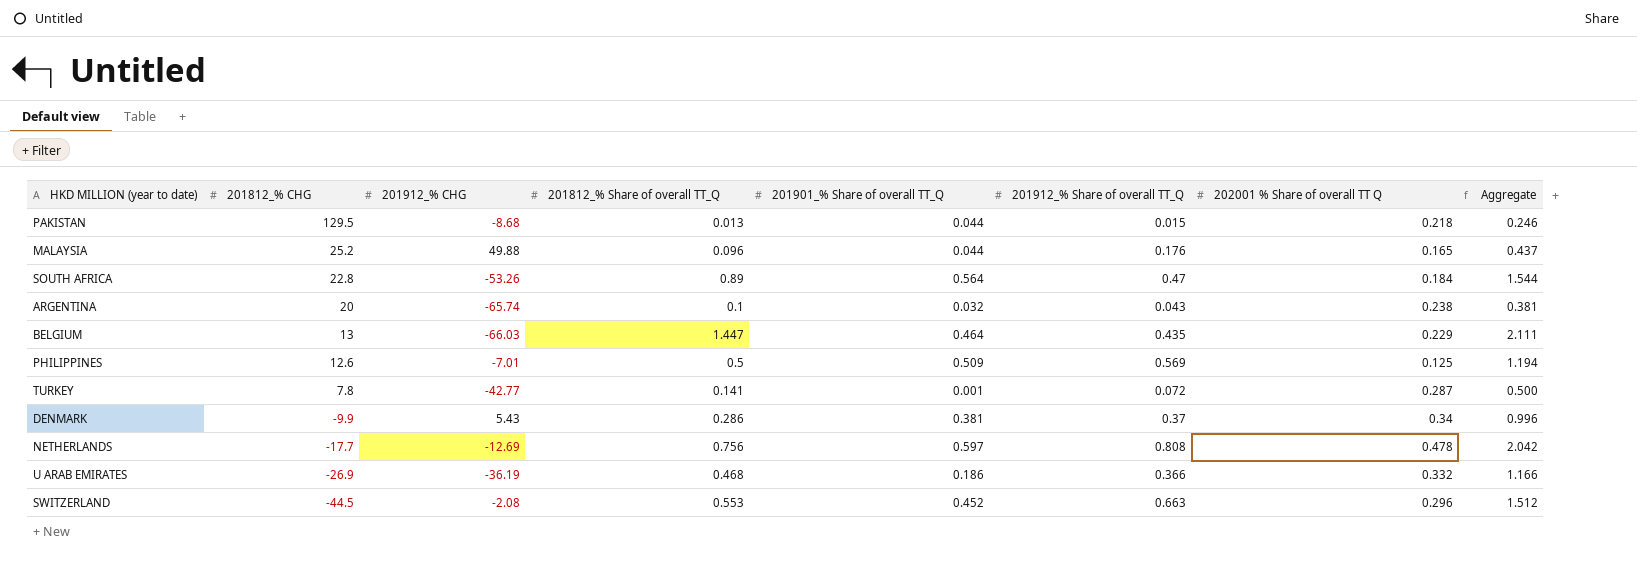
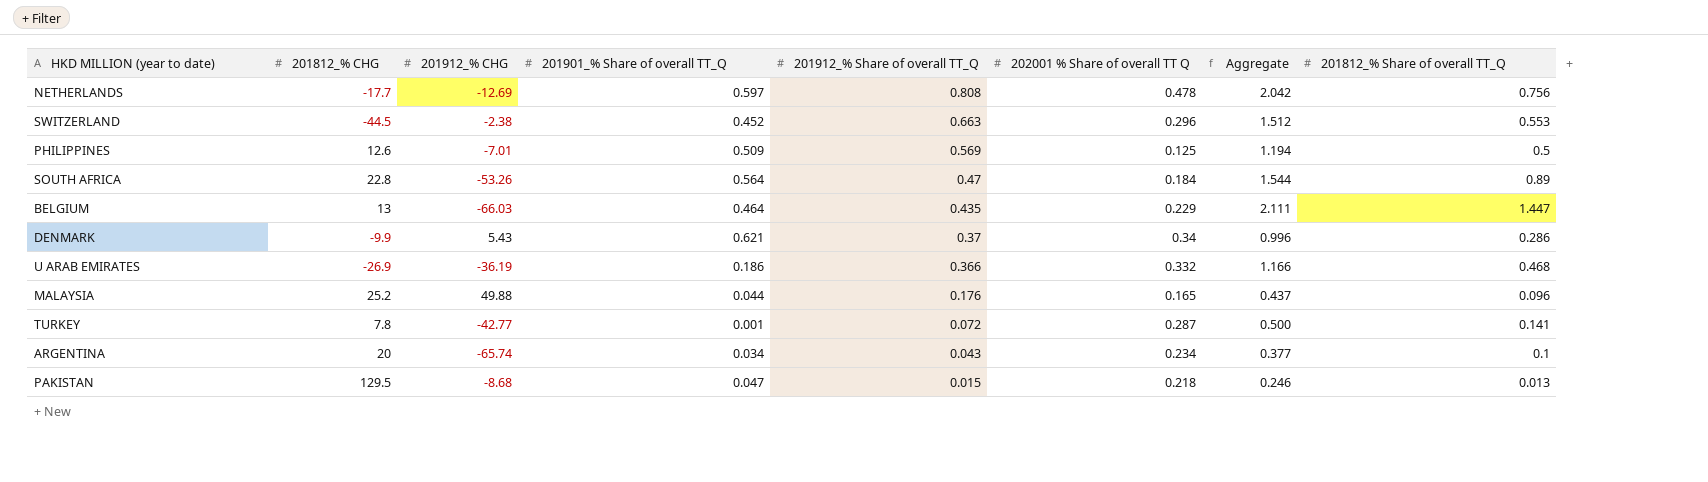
row order: 201812_% CHG descending -> 201912_% Share of overall TT_Q descending
column 201812_% Share of overall TT_Q | position: 4 -> 8
SWITZERLAND | 201912_% CHG: -2.08 -> -2.38
DENMARK | 201901_% Share of overall TT_Q: 0.381 -> 0.621
ARGENTINA | 201901_% Share of overall TT_Q: 0.032 -> 0.034
ARGENTINA | 202001 % Share of overall TT Q: 0.238 -> 0.234
ARGENTINA | Aggregate: 0.381 -> 0.377
PAKISTAN | 201901_% Share of overall TT_Q: 0.044 -> 0.047

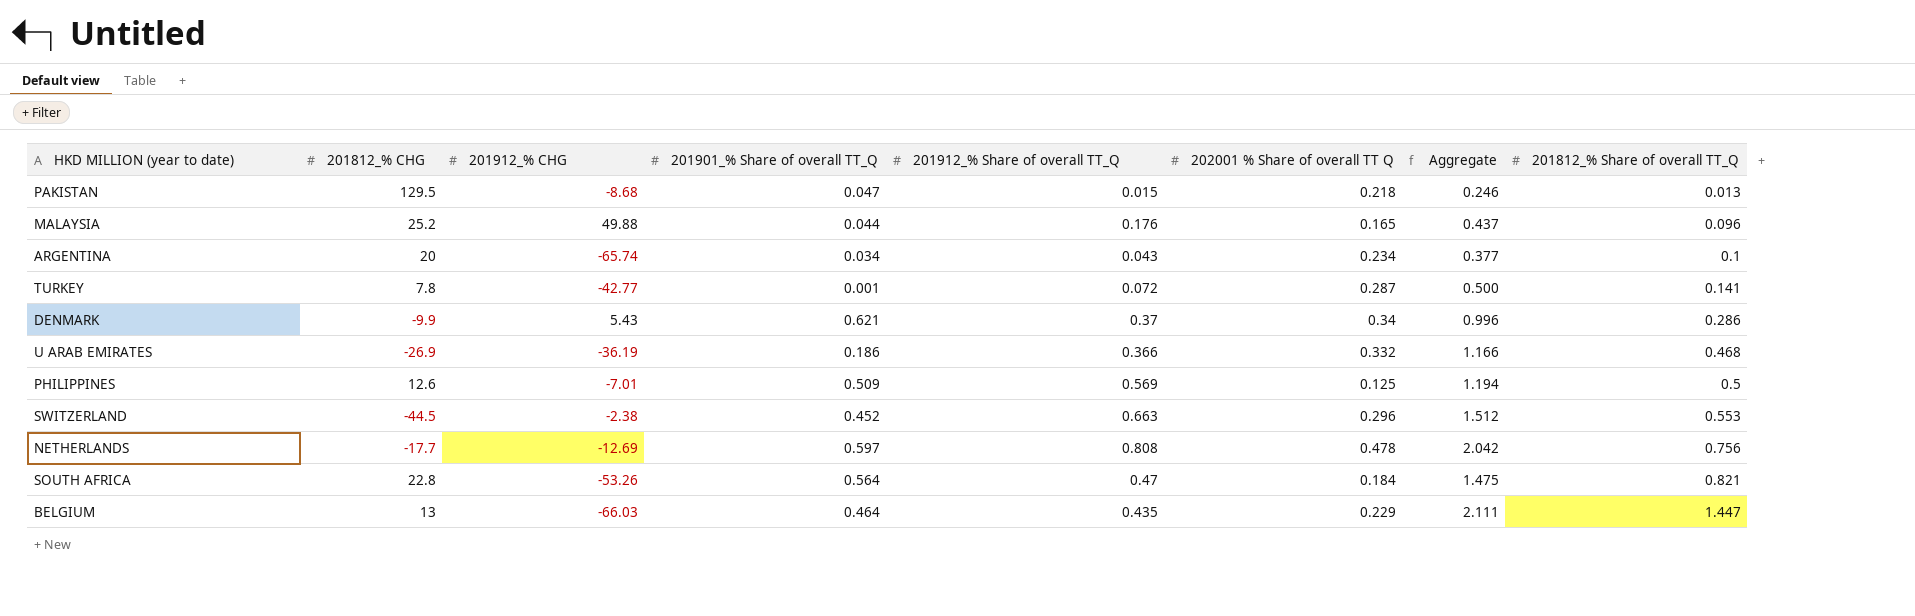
row order: 201912_% Share of overall TT_Q descending -> 201812_% Share of overall TT_Q ascending
SOUTH AFRICA | Aggregate: 1.544 -> 1.475
SOUTH AFRICA | 201812_% Share of overall TT_Q: 0.89 -> 0.821

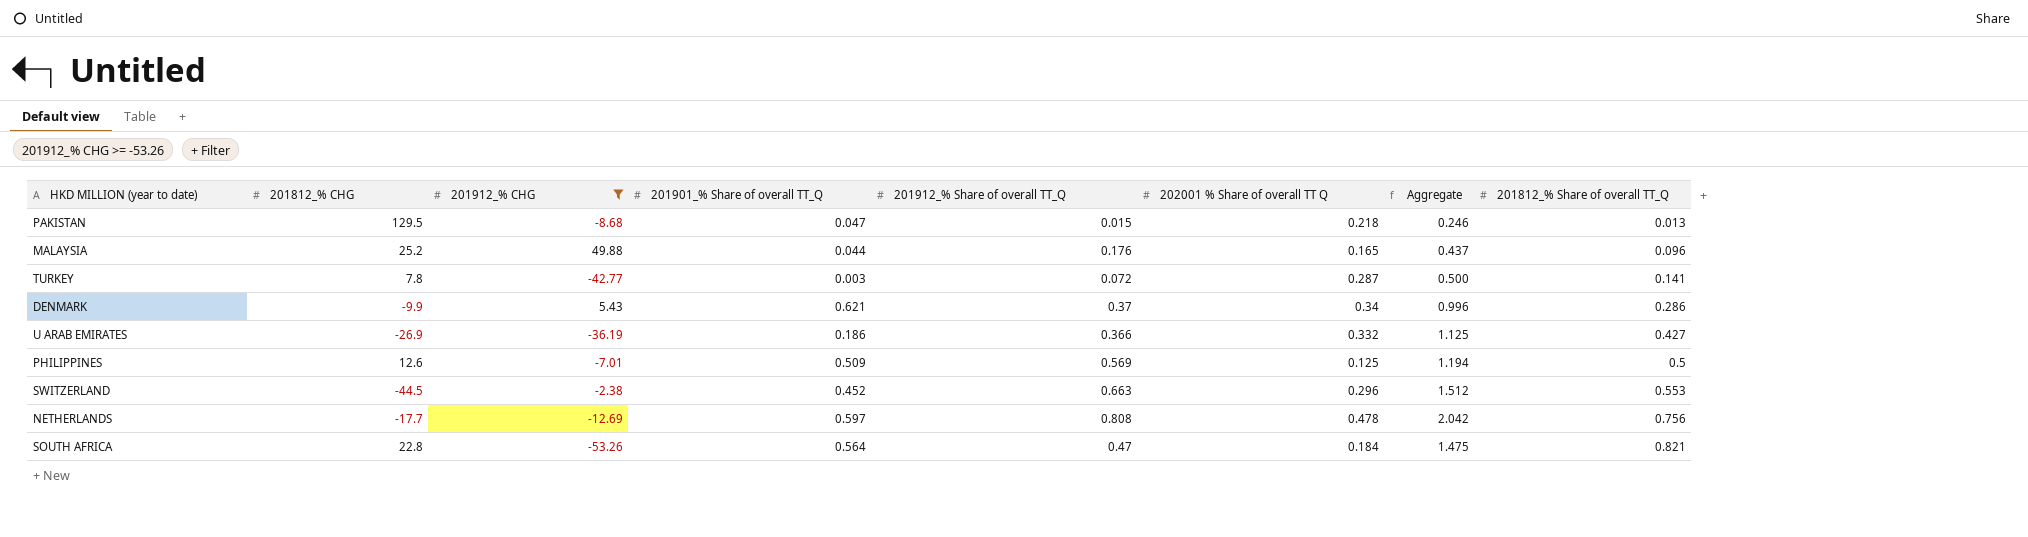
filter: none -> 201912_% CHG >= -53.26
TURKEY | 201901_% Share of overall TT_Q: 0.001 -> 0.003
U ARAB EMIRATES | Aggregate: 1.166 -> 1.125
U ARAB EMIRATES | 201812_% Share of overall TT_Q: 0.468 -> 0.427

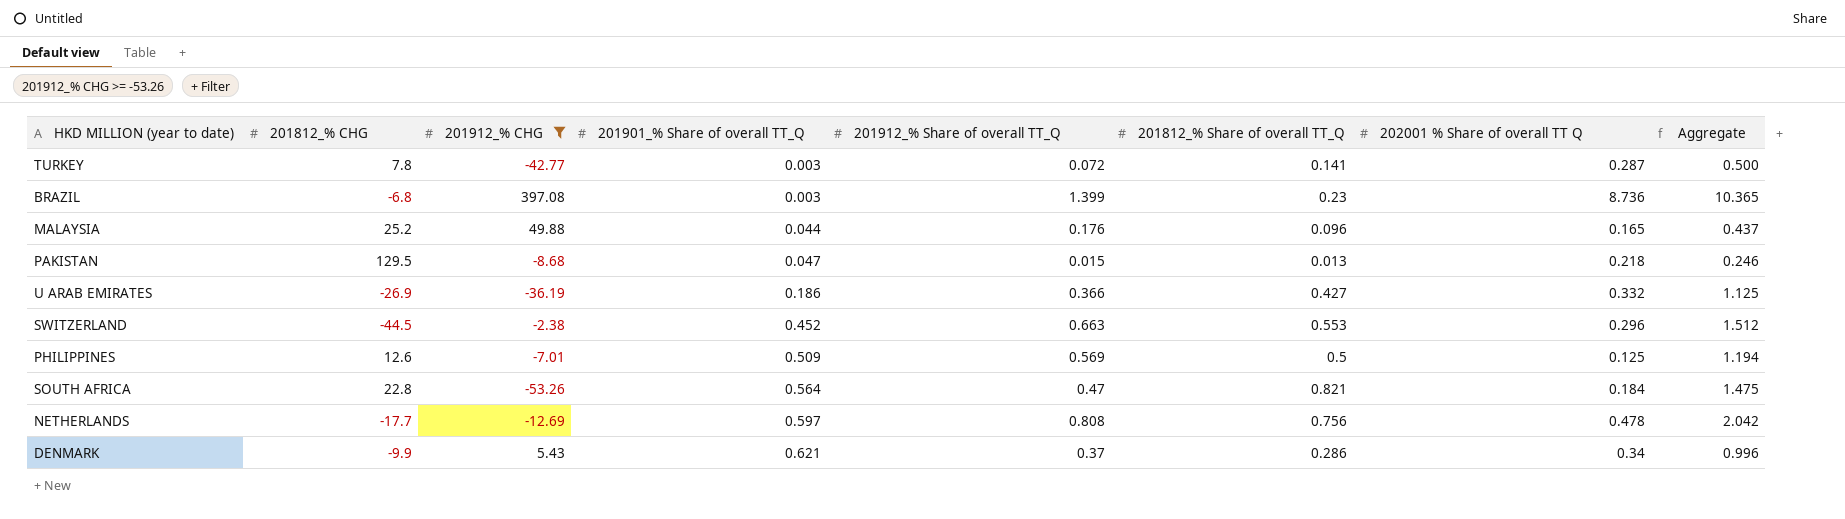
row order: 201812_% Share of overall TT_Q ascending -> 201901_% Share of overall TT_Q ascending
column 201812_% Share of overall TT_Q | position: 8 -> 6
row BRAZIL: none -> -6.8 | 397.08 | 0.003 | 1.399 | 0.23 | 8.736 | 10.365

